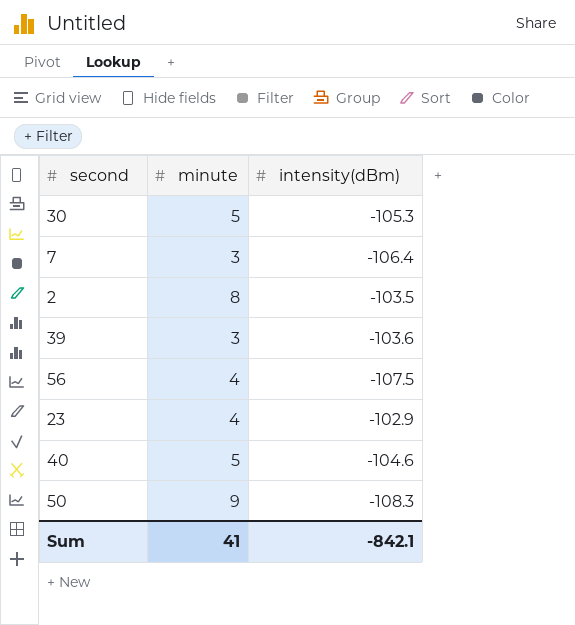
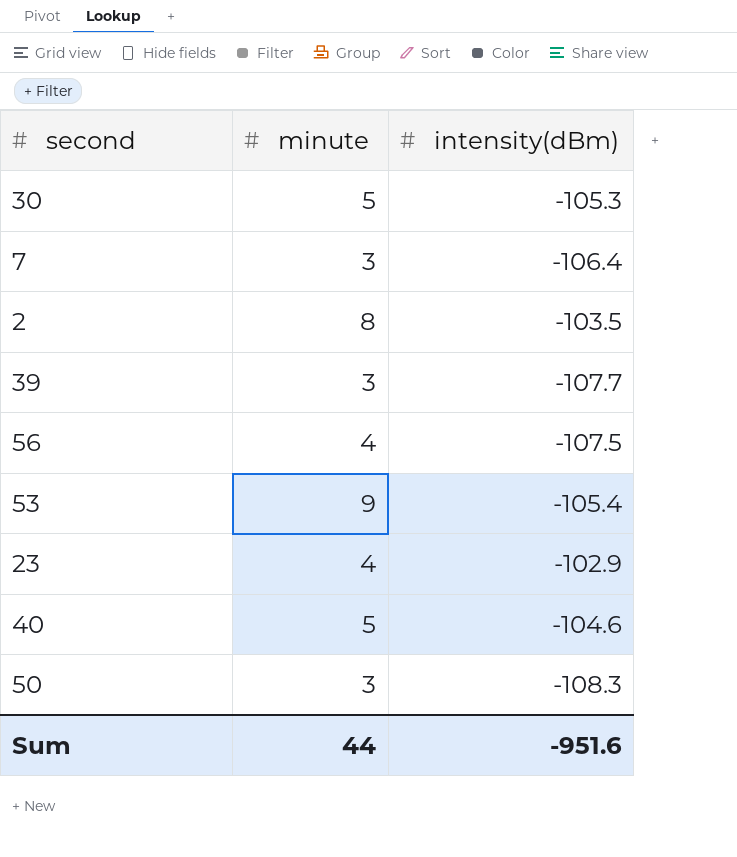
39 | intensity(dBm): -103.6 -> -107.7
row 53: none -> 9 | -105.4
50 | minute: 9 -> 3
Sum | minute: 41 -> 44
Sum | intensity(dBm): -842.1 -> -951.6

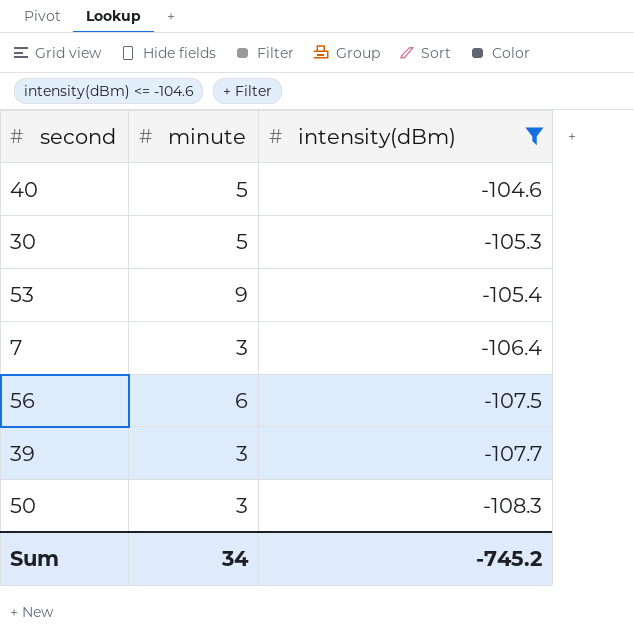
filter: none -> intensity(dBm) <= -104.6
row order: none -> intensity(dBm) descending
56 | minute: 4 -> 6
Sum | minute: 44 -> 34
Sum | intensity(dBm): -951.6 -> -745.2

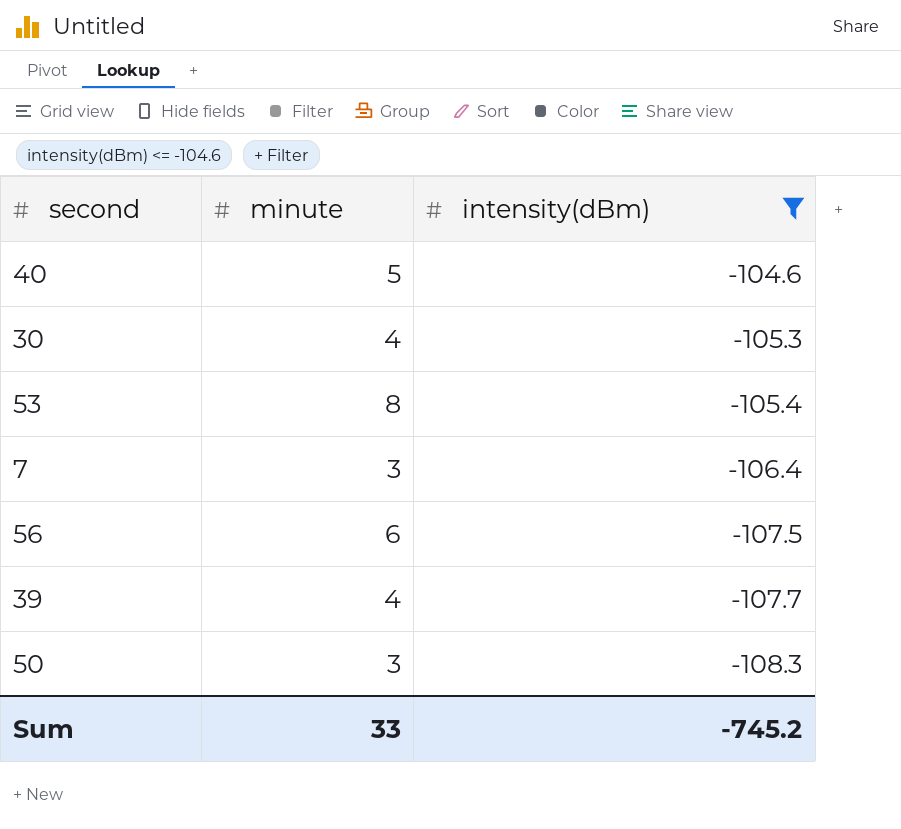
30 | minute: 5 -> 4
53 | minute: 9 -> 8
39 | minute: 3 -> 4
Sum | minute: 34 -> 33

